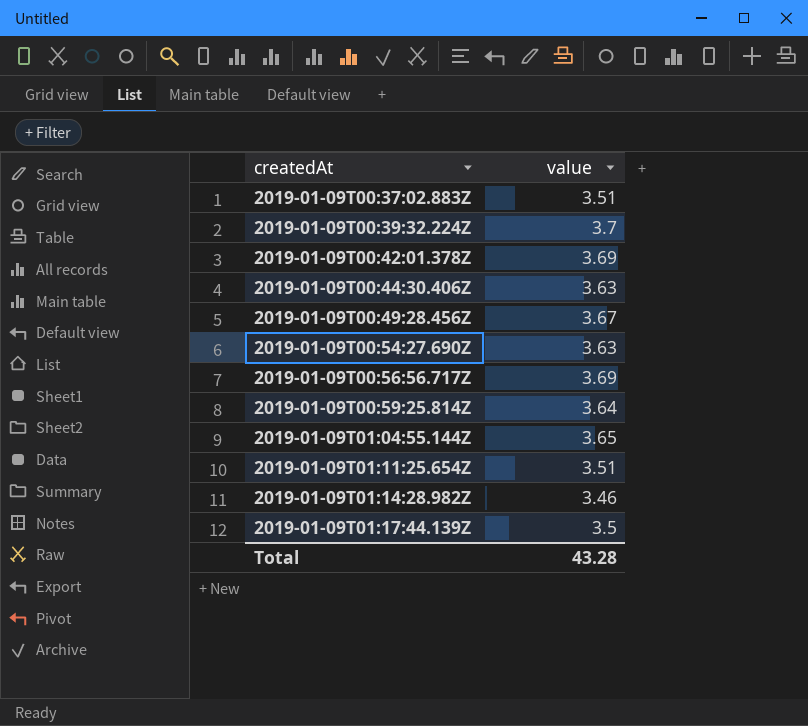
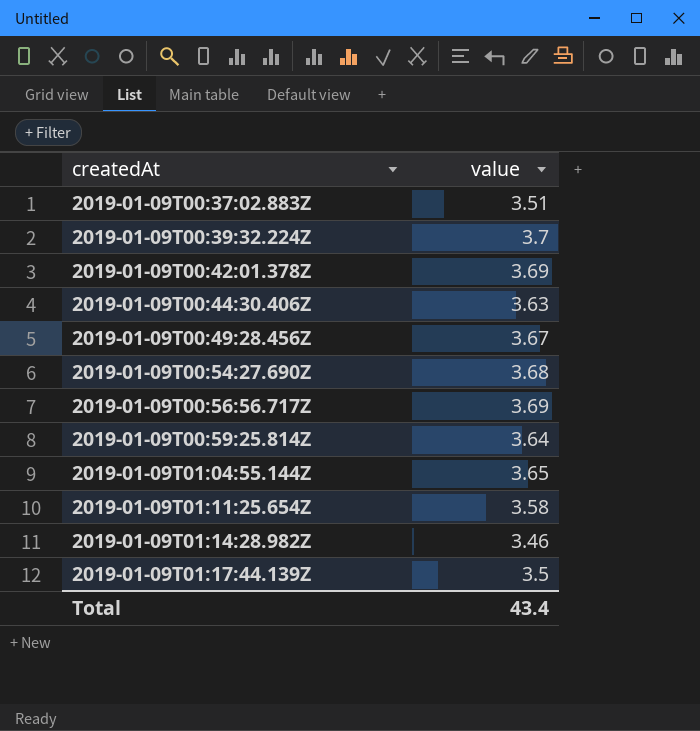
2019-01-09T00:54:27.690Z | value: 3.63 -> 3.68
2019-01-09T01:11:25.654Z | value: 3.51 -> 3.58
Total | value: 43.28 -> 43.4

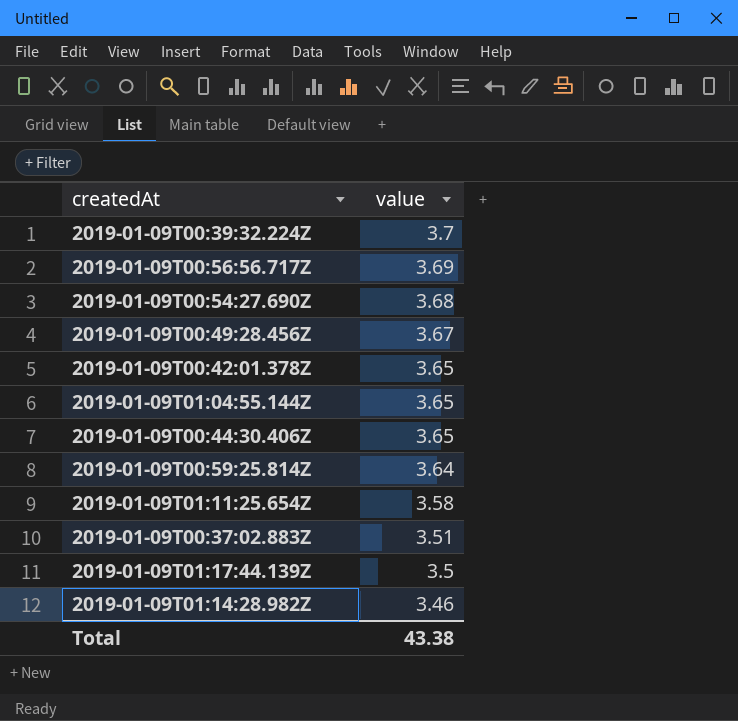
row order: createdAt ascending -> value descending
2019-01-09T00:42:01.378Z | value: 3.69 -> 3.65
2019-01-09T00:44:30.406Z | value: 3.63 -> 3.65
Total | value: 43.4 -> 43.38

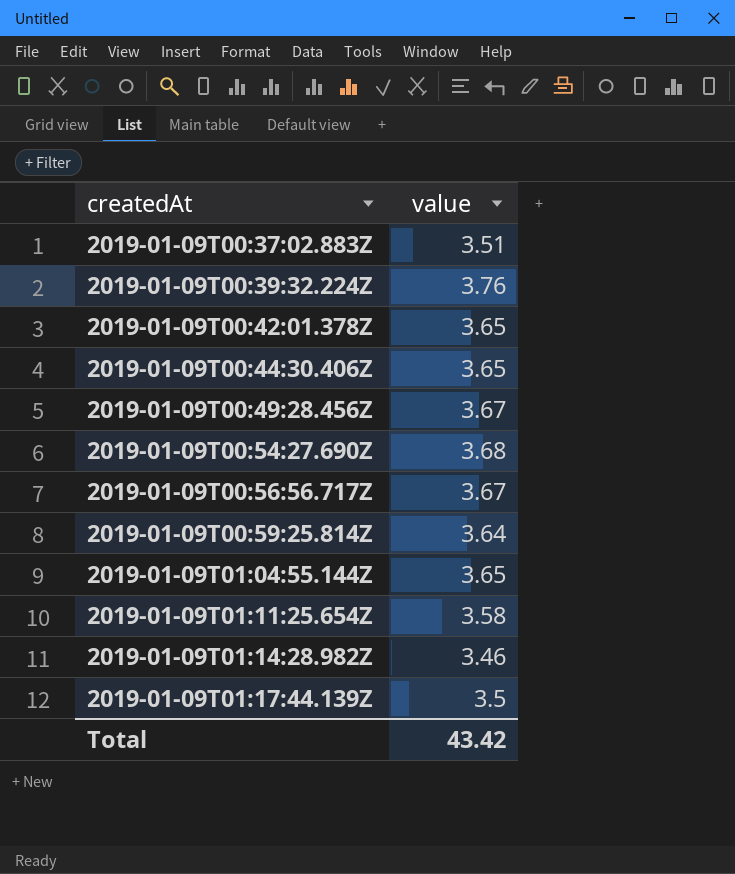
row order: value descending -> createdAt ascending
2019-01-09T00:39:32.224Z | value: 3.7 -> 3.76
2019-01-09T00:56:56.717Z | value: 3.69 -> 3.67
Total | value: 43.38 -> 43.42

